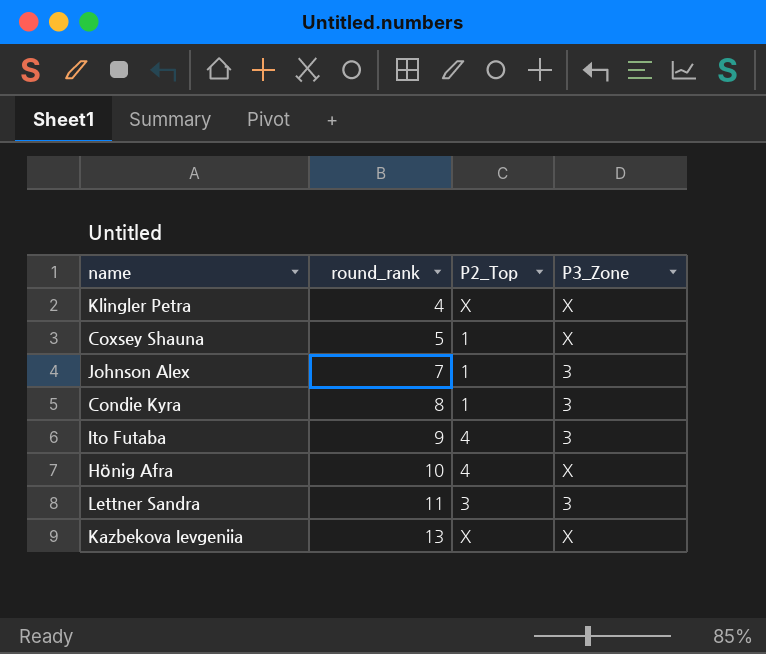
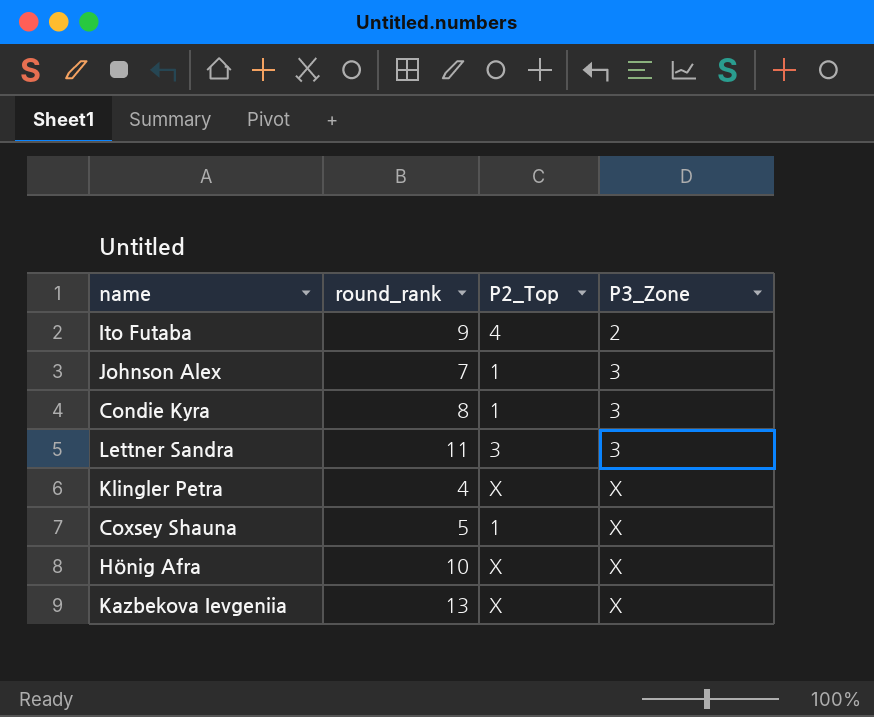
row order: round_rank ascending -> P3_Zone ascending
Ito Futaba | P3_Zone: 3 -> 2
Hönig Afra | P2_Top: 4 -> X

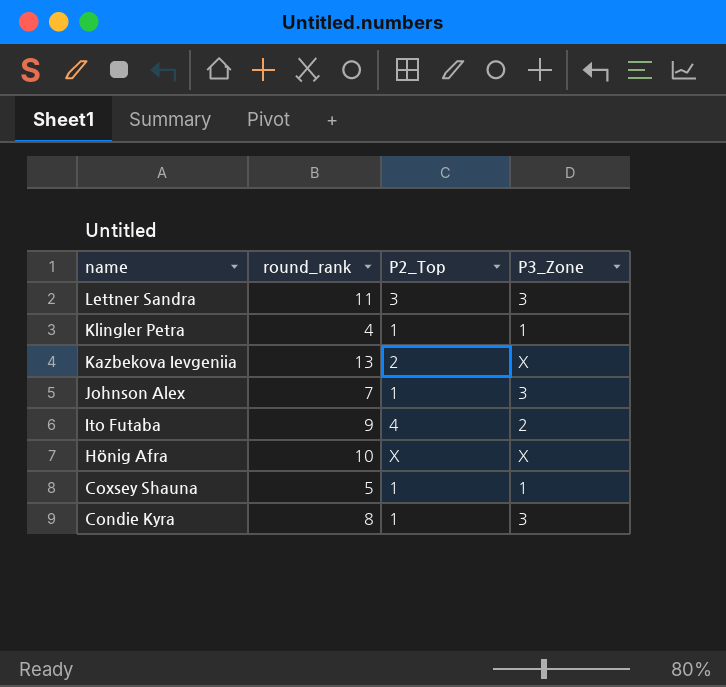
row order: P3_Zone ascending -> name descending
Klingler Petra | P2_Top: X -> 1
Klingler Petra | P3_Zone: X -> 1
Kazbekova Ievgeniia | P2_Top: X -> 2
Coxsey Shauna | P3_Zone: X -> 1

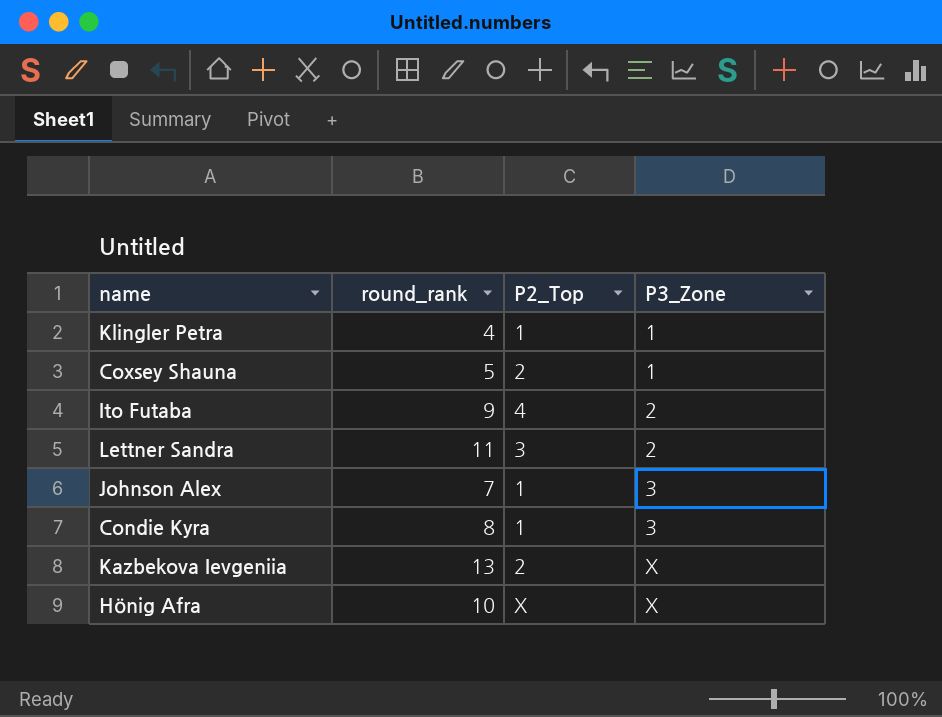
row order: name descending -> P3_Zone ascending
Coxsey Shauna | P2_Top: 1 -> 2
Lettner Sandra | P3_Zone: 3 -> 2

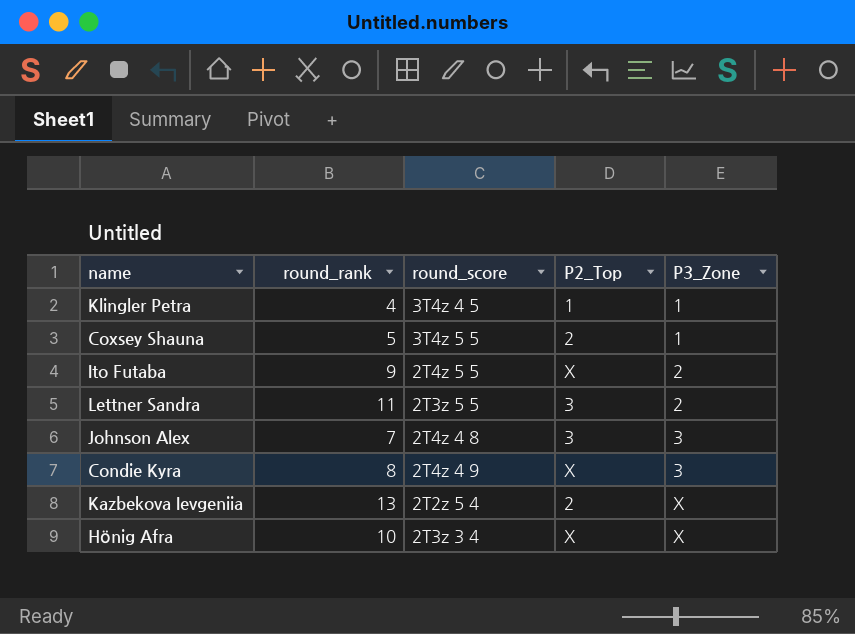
column round_score | position: none -> 3
Ito Futaba | P2_Top: 4 -> X
Johnson Alex | P2_Top: 1 -> 3
Condie Kyra | P2_Top: 1 -> X

